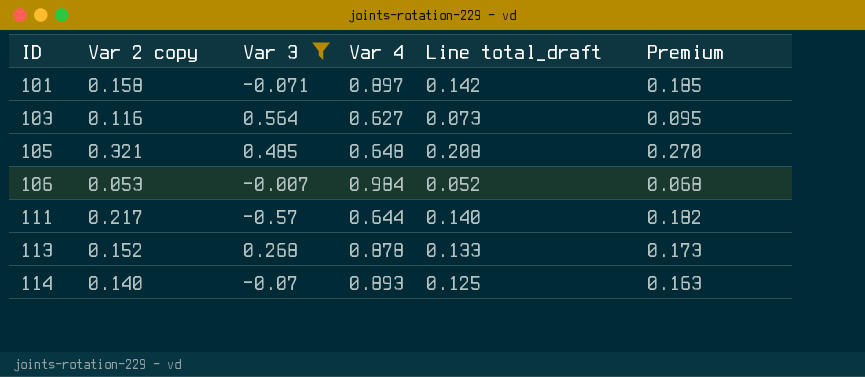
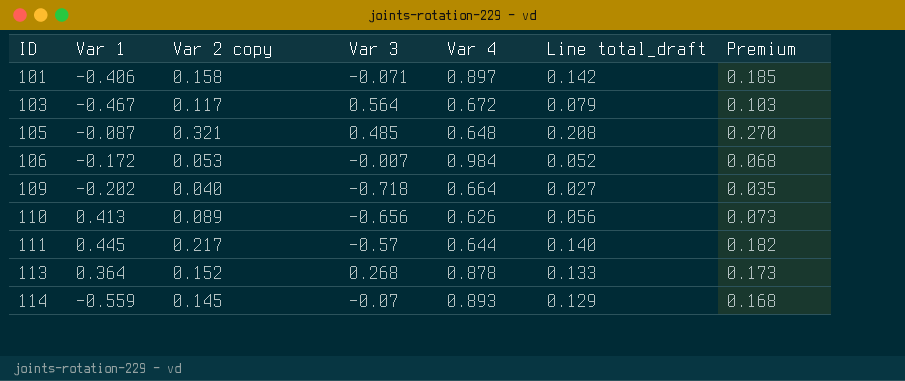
filter: Var 3 >= -0.57 -> none
column Var 1 | position: none -> 2
103 | Var 2 copy: 0.116 -> 0.117
103 | Var 4: 0.627 -> 0.672
103 | Line total_draft: 0.073 -> 0.079
103 | Premium: 0.095 -> 0.103
114 | Var 2 copy: 0.140 -> 0.145
114 | Line total_draft: 0.125 -> 0.129
114 | Premium: 0.163 -> 0.168

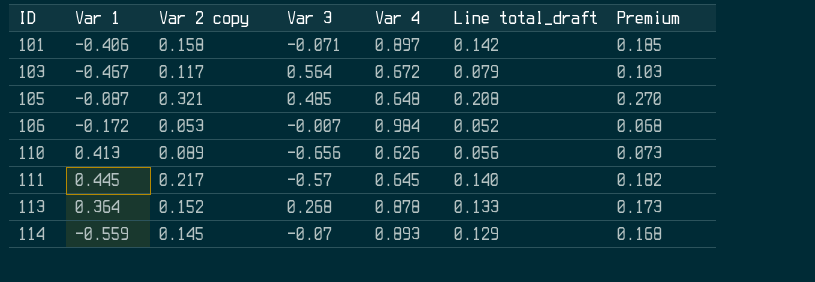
row 109: -0.202 | 0.040 | -0.718 | 0.664 | 0.027 | 0.035 -> none
111 | Var 4: 0.644 -> 0.645

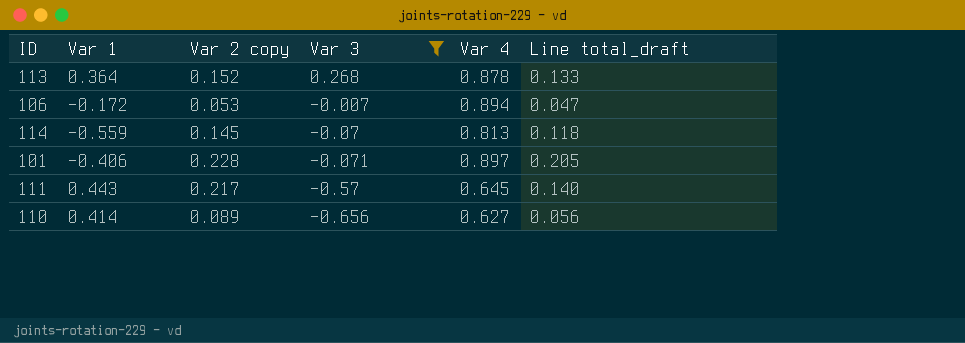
filter: none -> Var 3 <= 0.268
row order: ID ascending -> Var 3 descending
column Premium | formula: [Line total_draft] * 1.3 -> none
106 | Var 4: 0.984 -> 0.894
106 | Line total_draft: 0.052 -> 0.047
114 | Var 4: 0.893 -> 0.813
114 | Line total_draft: 0.129 -> 0.118
101 | Var 2 copy: 0.158 -> 0.228
101 | Line total_draft: 0.142 -> 0.205
111 | Var 1: 0.445 -> 0.443
110 | Var 1: 0.413 -> 0.414
110 | Var 4: 0.626 -> 0.627

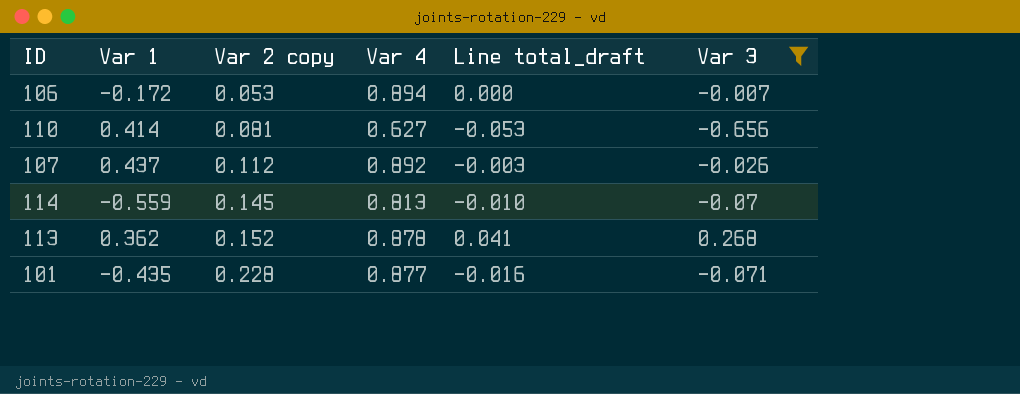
row order: Var 3 descending -> Var 2 copy ascending
column Line total_draft | formula: [Var 2 copy] * [Var 4] -> [Var 2 copy] * [Var 3]
column Var 3 | position: 4 -> 6
row 111: 0.443 | 0.217 | -0.57 | 0.645 | 0.140 -> none
110 | Var 2 copy: 0.089 -> 0.081
row 107: none -> 0.437 | 0.112 | 0.892 | -0.003 | -0.026
113 | Var 1: 0.364 -> 0.362
101 | Var 1: -0.406 -> -0.435
101 | Var 4: 0.897 -> 0.877

